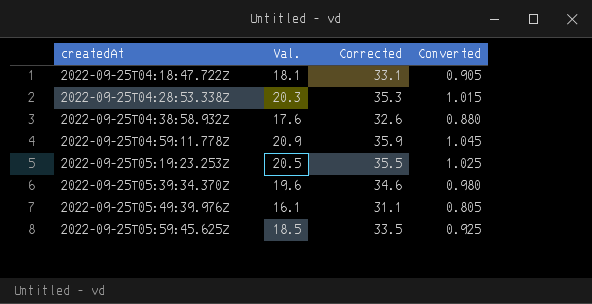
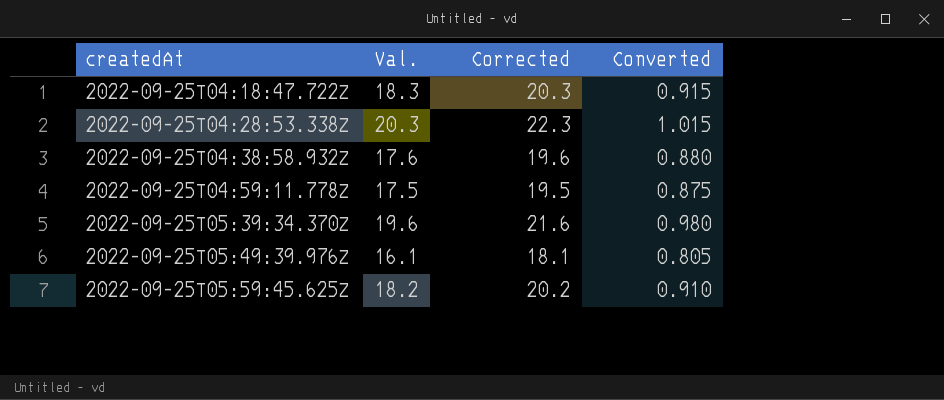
column Corrected | formula: [Val.] + 15 -> [Val.] + 2
row 2022-09-25T05:19:23.253Z: 20.5 | 35.5 | 1.025 -> none
2022-09-25T04:18:47.722Z | Val.: 18.1 -> 18.3
2022-09-25T04:18:47.722Z | Converted: 0.905 -> 0.915
2022-09-25T04:59:11.778Z | Val.: 20.9 -> 17.5
2022-09-25T04:59:11.778Z | Converted: 1.045 -> 0.875
2022-09-25T05:59:45.625Z | Val.: 18.5 -> 18.2
2022-09-25T05:59:45.625Z | Converted: 0.925 -> 0.910

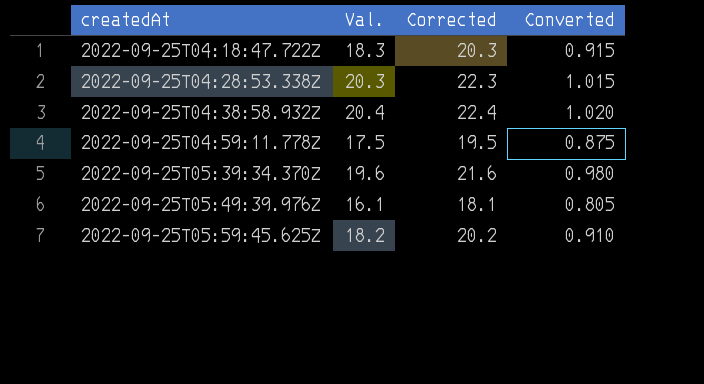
2022-09-25T04:38:58.932Z | Val.: 17.6 -> 20.4
2022-09-25T04:38:58.932Z | Corrected: 19.6 -> 22.4
2022-09-25T04:38:58.932Z | Converted: 0.880 -> 1.020

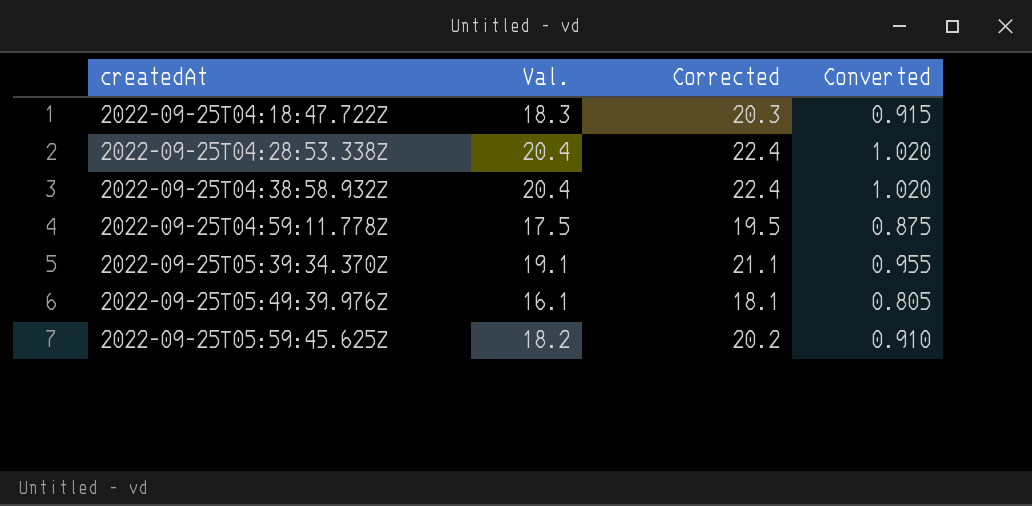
2022-09-25T04:28:53.338Z | Val.: 20.3 -> 20.4
2022-09-25T04:28:53.338Z | Corrected: 22.3 -> 22.4
2022-09-25T04:28:53.338Z | Converted: 1.015 -> 1.020
2022-09-25T05:39:34.370Z | Val.: 19.6 -> 19.1
2022-09-25T05:39:34.370Z | Corrected: 21.6 -> 21.1
2022-09-25T05:39:34.370Z | Converted: 0.980 -> 0.955

